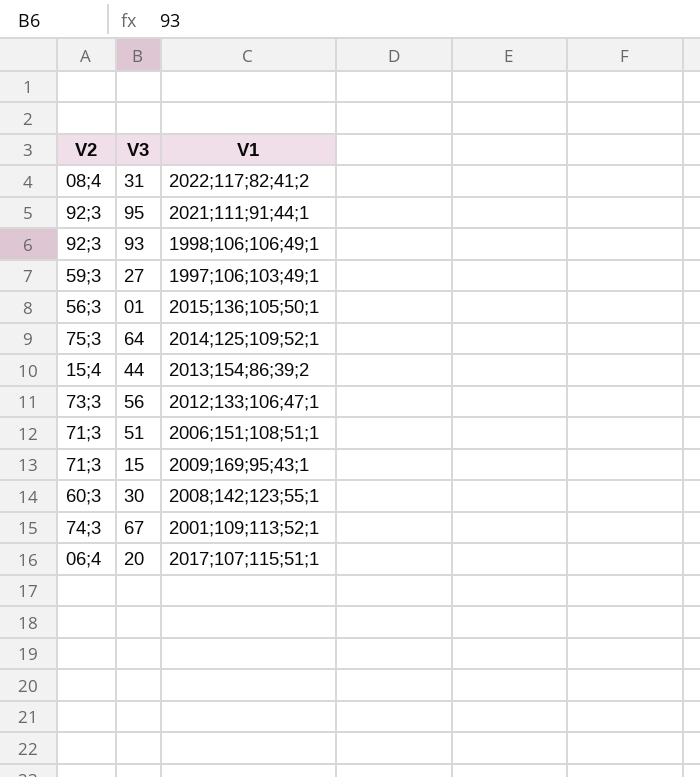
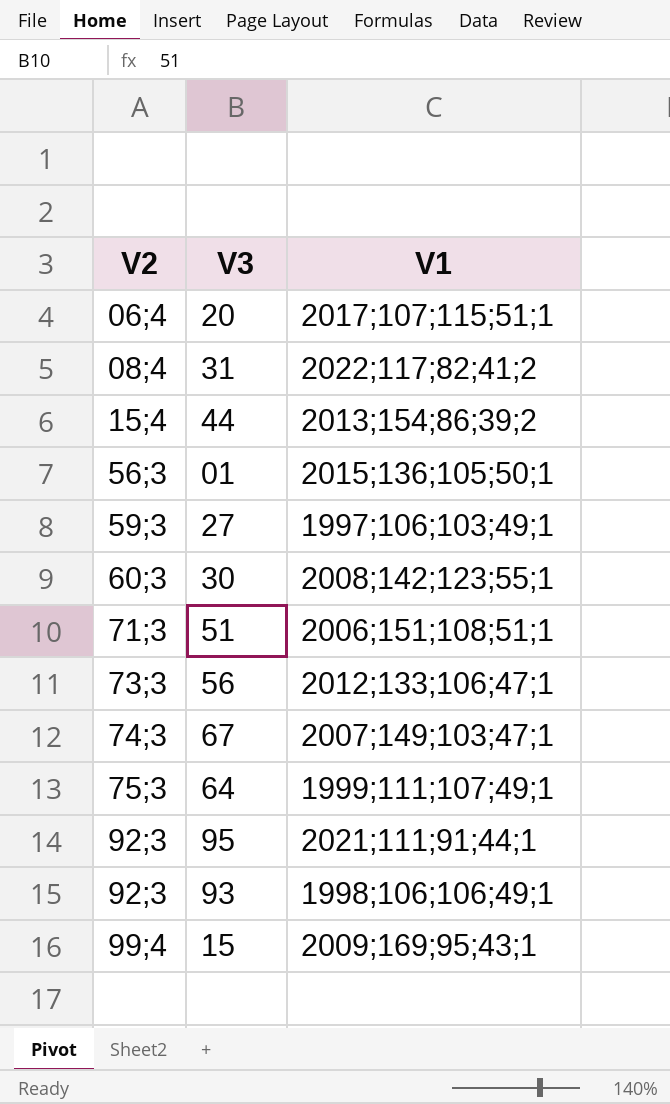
row order: none -> V2 ascending
67 | V1: 2001;109;113;52;1 -> 2007;149;103;47;1
64 | V1: 2014;125;109;52;1 -> 1999;111;107;49;1
15 | V2: 71;3 -> 99;4

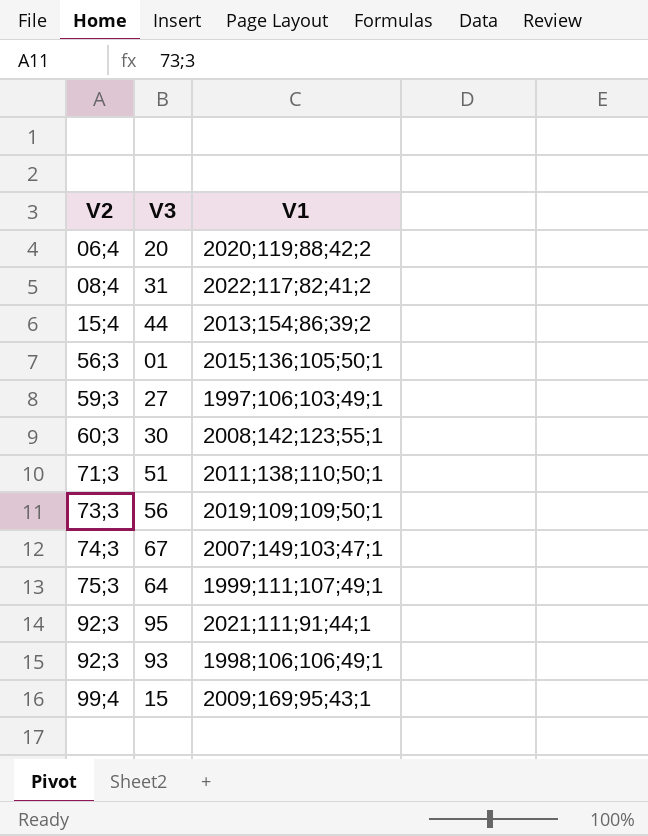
20 | V1: 2017;107;115;51;1 -> 2020;119;88;42;2
51 | V1: 2006;151;108;51;1 -> 2011;138;110;50;1
56 | V1: 2012;133;106;47;1 -> 2019;109;109;50;1

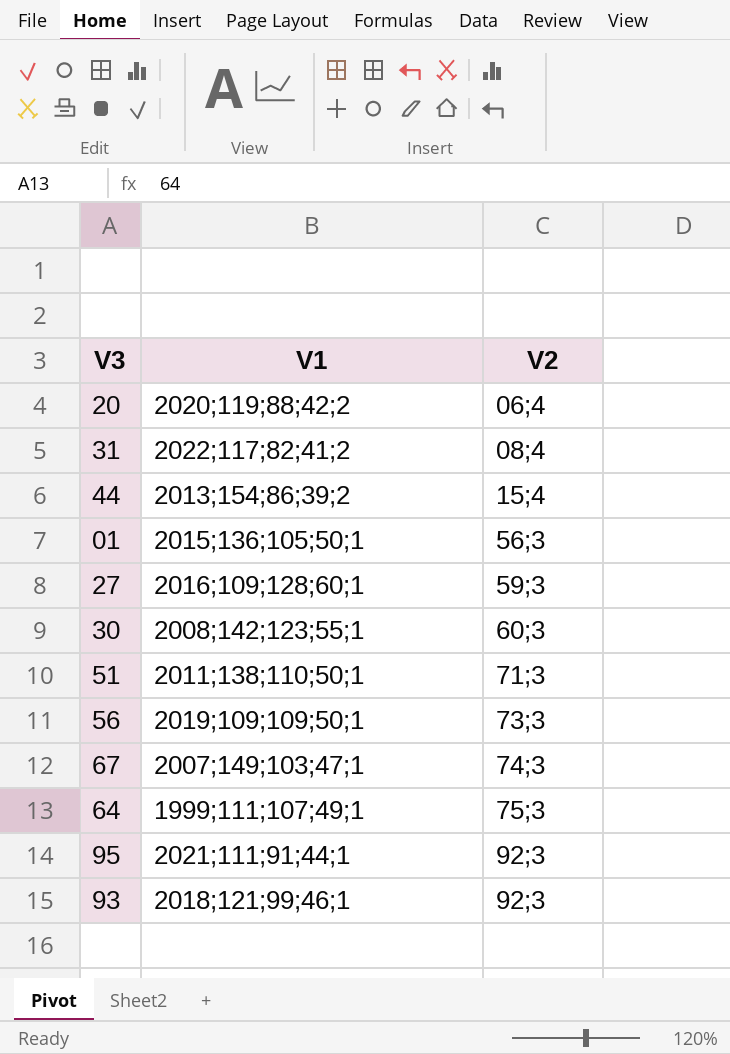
column V2 | position: 1 -> 3
row 15: 99;4 | 2009;169;95;43;1 -> none
27 | V1: 1997;106;103;49;1 -> 2016;109;128;60;1
93 | V1: 1998;106;106;49;1 -> 2018;121;99;46;1

